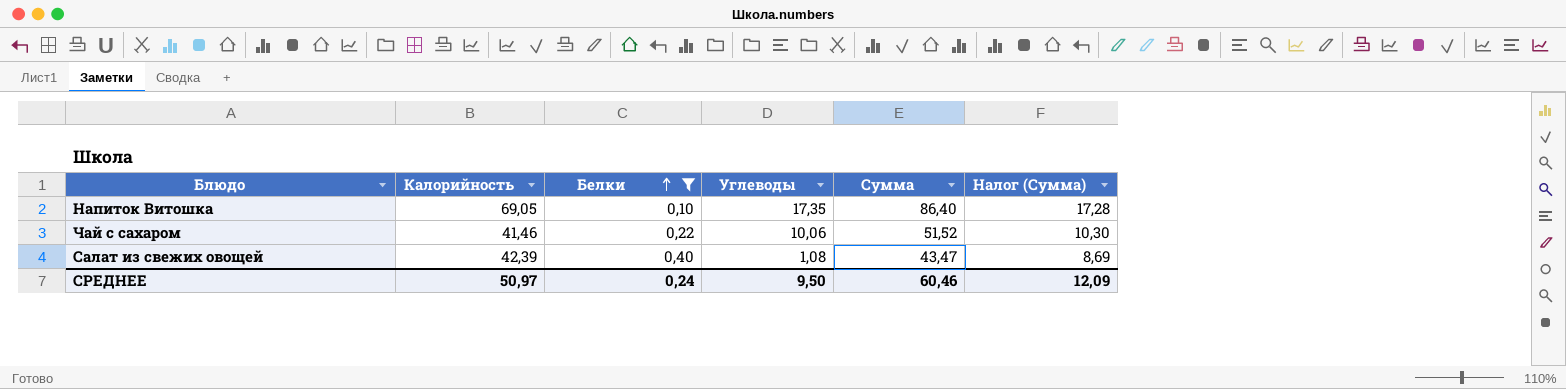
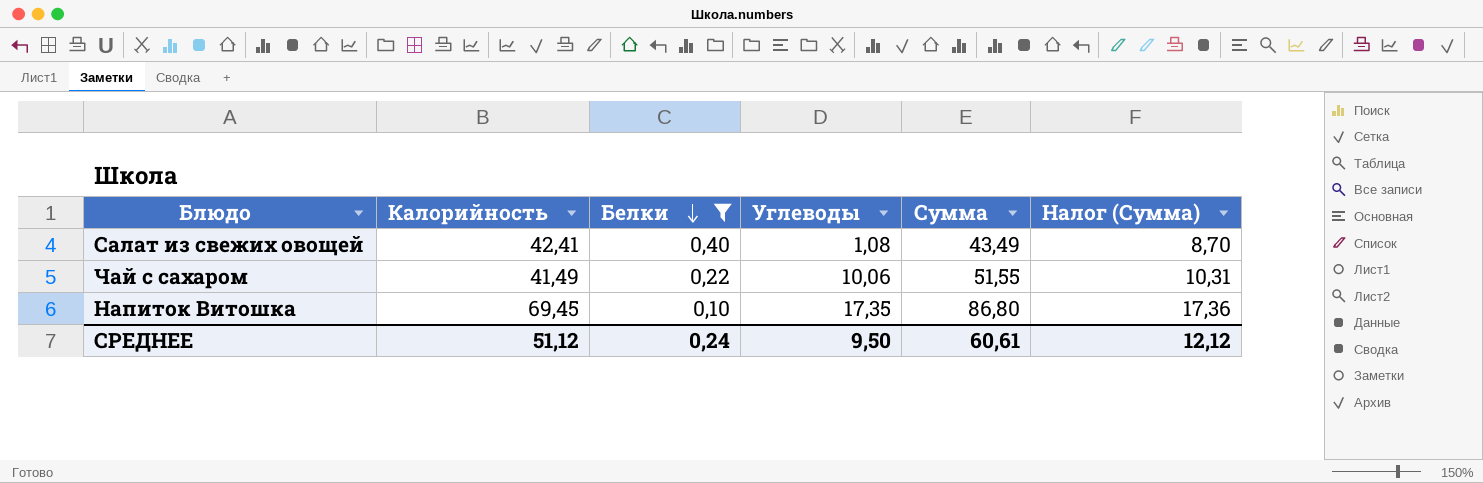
row order: Белки ascending -> Белки descending
Салат из свежих овощей | Калорийность: 42,39 -> 42,41
Салат из свежих овощей | Сумма: 43,47 -> 43,49
Салат из свежих овощей | Налог (Сумма): 8,69 -> 8,70
Чай с сахаром | Калорийность: 41,46 -> 41,49
Чай с сахаром | Сумма: 51,52 -> 51,55
Чай с сахаром | Налог (Сумма): 10,30 -> 10,31
Напиток Витошка | Калорийность: 69,05 -> 69,45
Напиток Витошка | Сумма: 86,40 -> 86,80
Напиток Витошка | Налог (Сумма): 17,28 -> 17,36
СРЕДНЕЕ | Калорийность: 50,97 -> 51,12
СРЕДНЕЕ | Сумма: 60,46 -> 60,61
СРЕДНЕЕ | Налог (Сумма): 12,09 -> 12,12

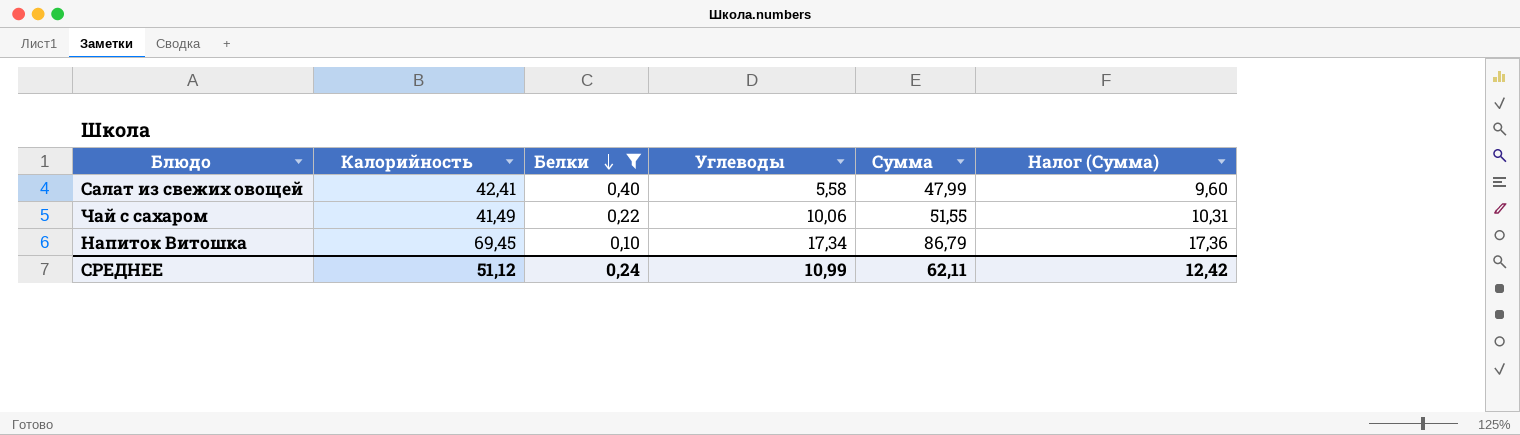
Салат из свежих овощей | Углеводы: 1,08 -> 5,58
Салат из свежих овощей | Сумма: 43,49 -> 47,99
Салат из свежих овощей | Налог (Сумма): 8,70 -> 9,60
Напиток Витошка | Углеводы: 17,35 -> 17,34
Напиток Витошка | Сумма: 86,80 -> 86,79
СРЕДНЕЕ | Углеводы: 9,50 -> 10,99
СРЕДНЕЕ | Сумма: 60,61 -> 62,11
СРЕДНЕЕ | Налог (Сумма): 12,12 -> 12,42

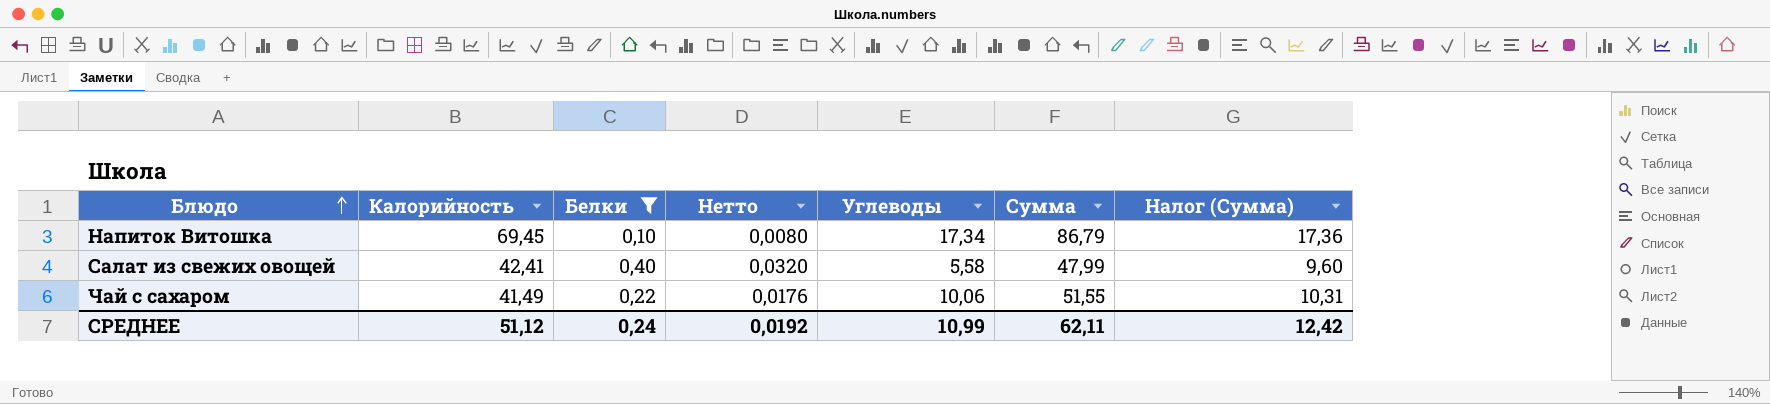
row order: Белки descending -> Блюдо ascending
column Нетто | formula: none -> [Белки] * 0,08

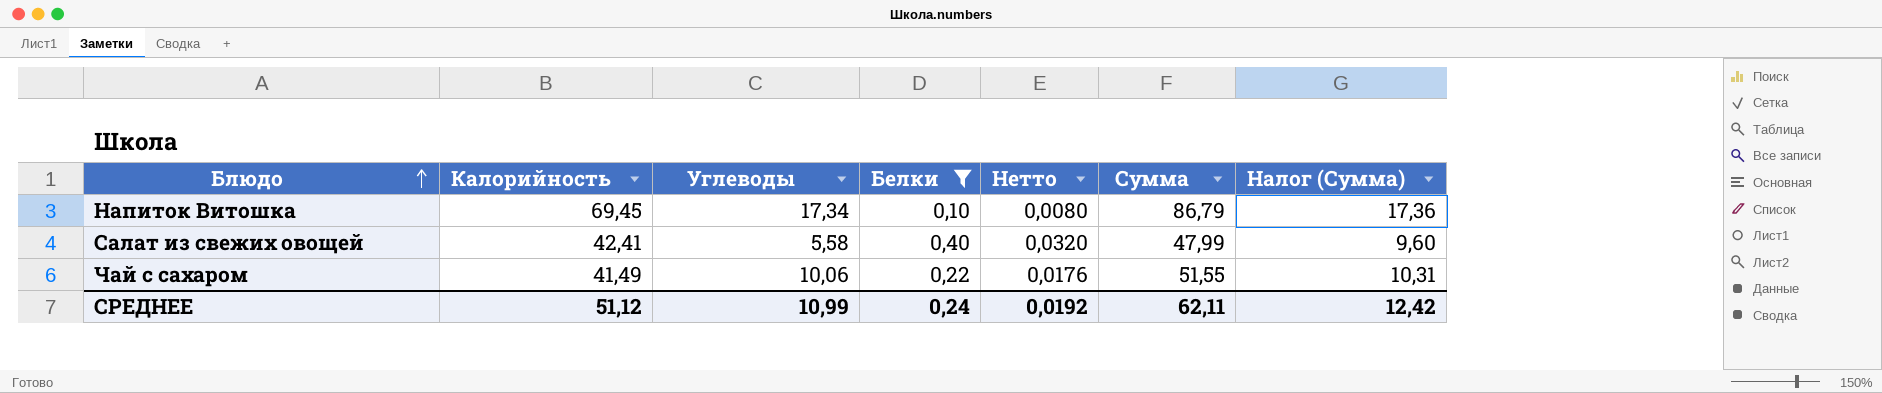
column Углеводы | position: 5 -> 3

